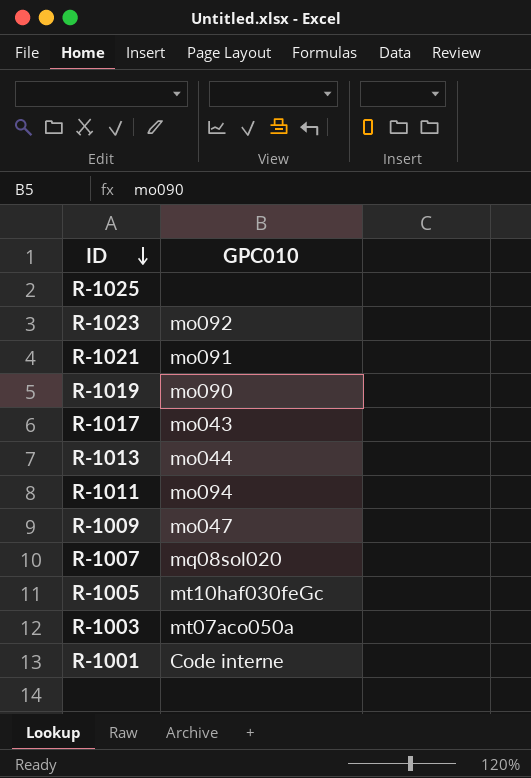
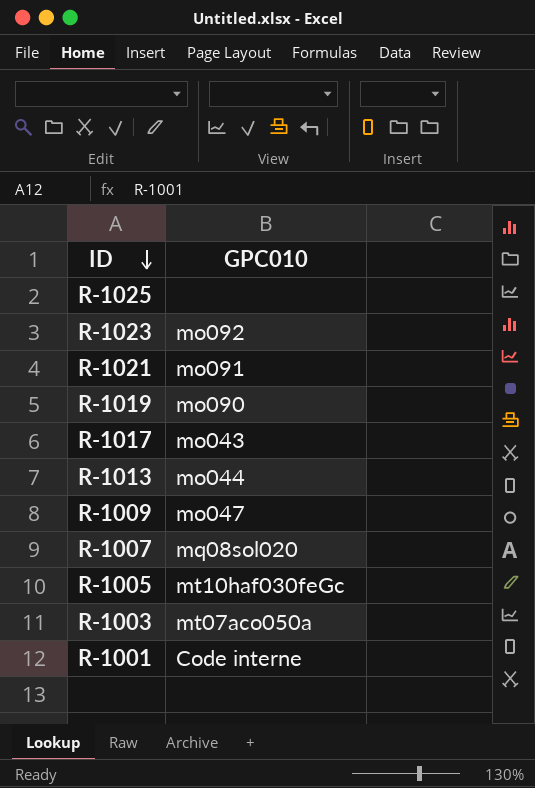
row R-1011: mo094 -> none

